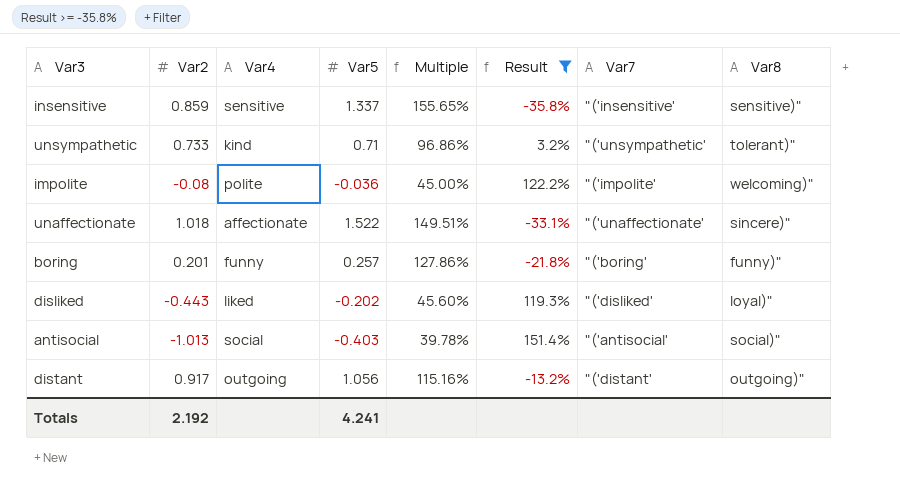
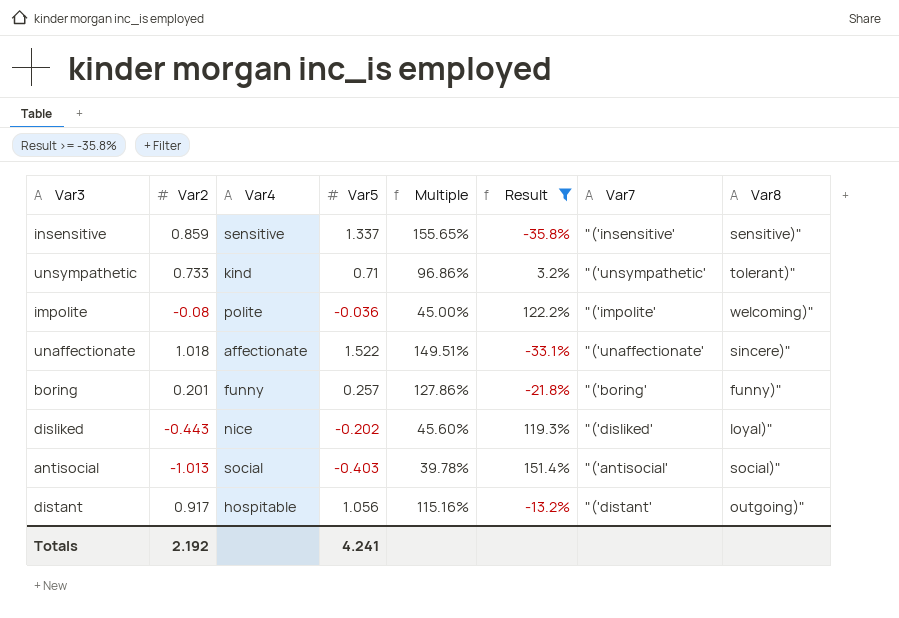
disliked | Var4: liked -> nice
distant | Var4: outgoing -> hospitable

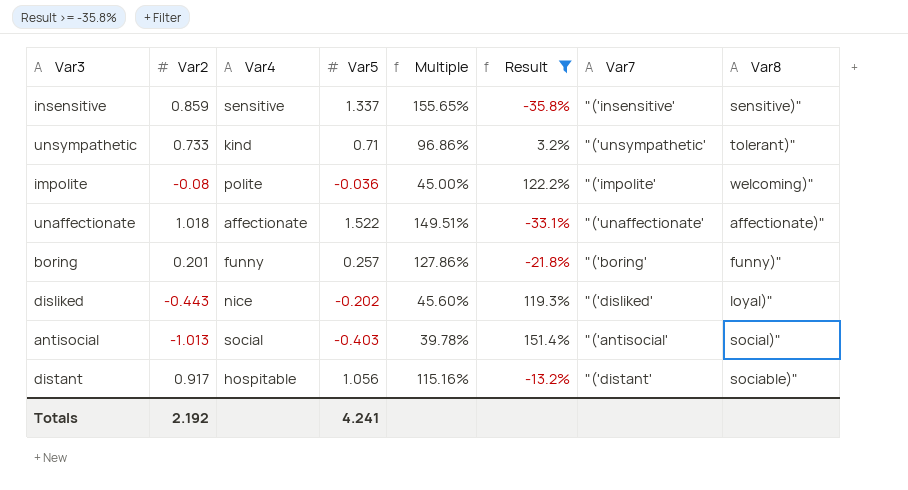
unaffectionate | Var8: sincere)" -> affectionate)"
distant | Var8: outgoing)" -> sociable)"

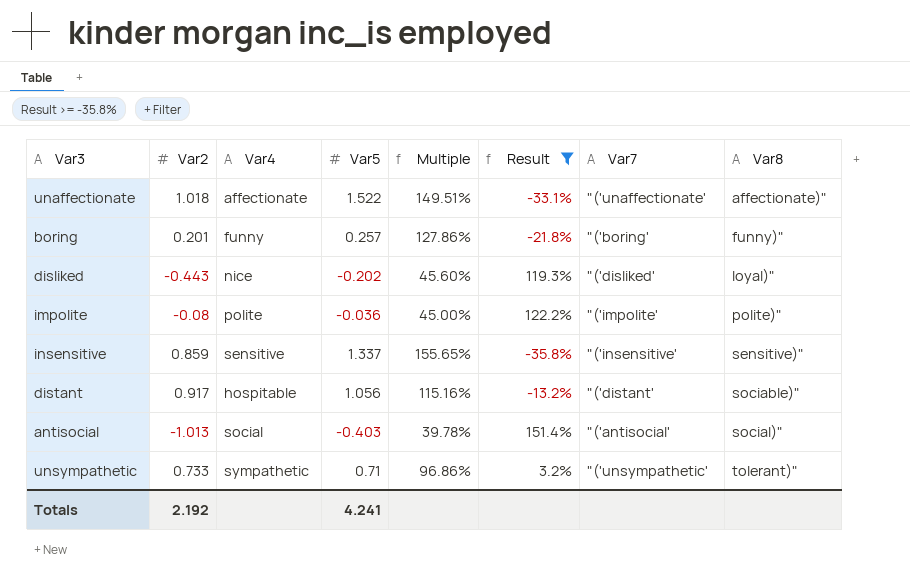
row order: none -> Var8 ascending
impolite | Var8: welcoming)" -> polite)"
unsympathetic | Var4: kind -> sympathetic

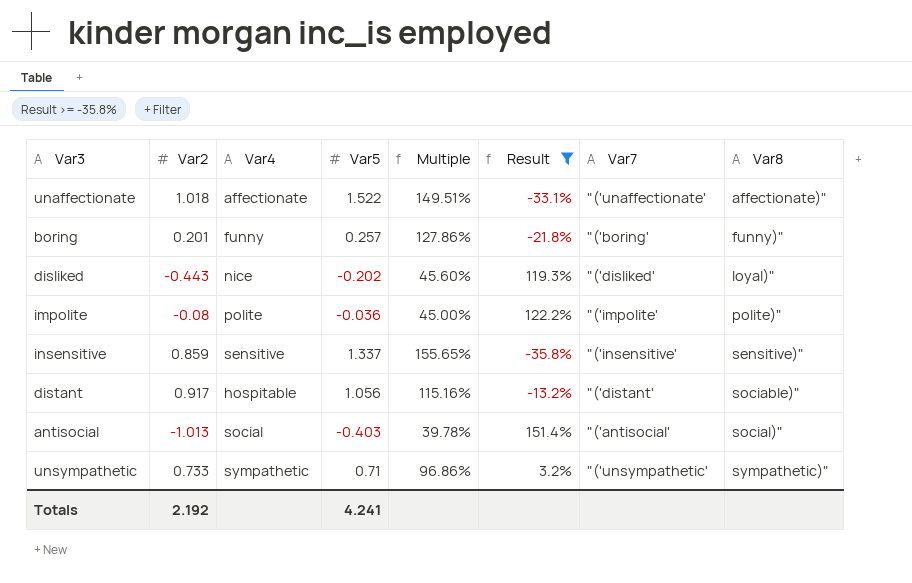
unsympathetic | Var8: tolerant)" -> sympathetic)"

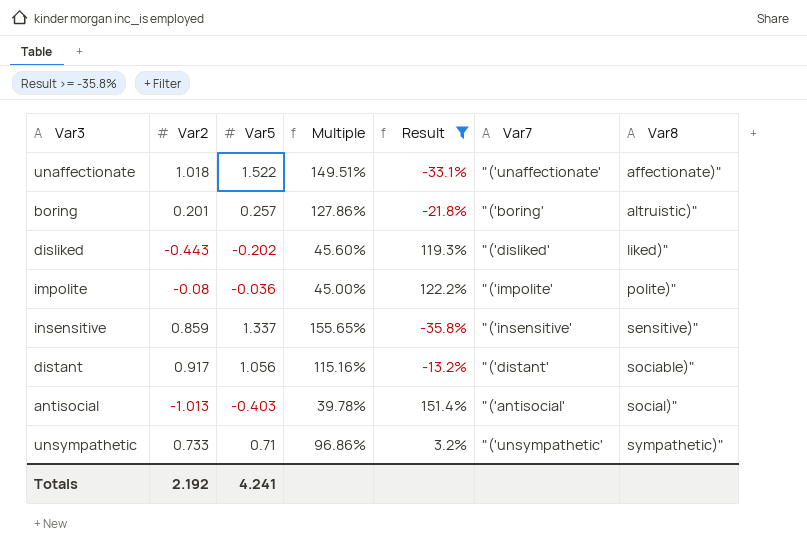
column Var4 | position: 3 -> none
boring | Var8: funny)" -> altruistic)"
disliked | Var8: loyal)" -> liked)"

